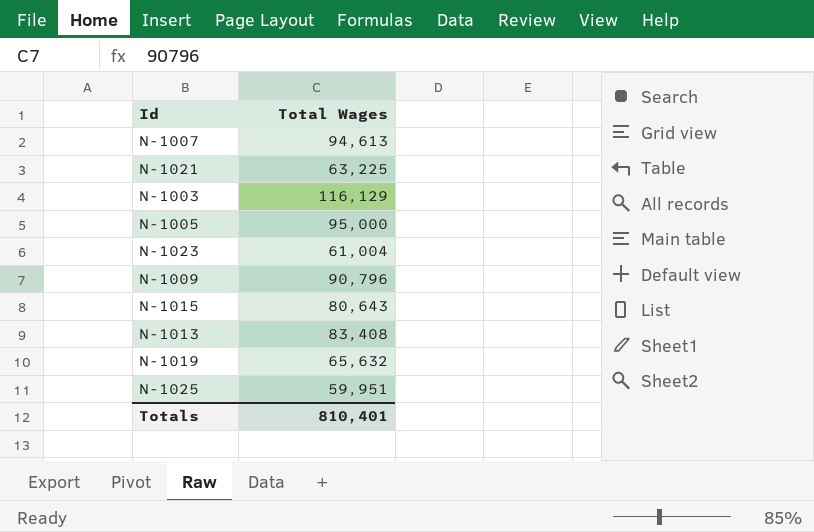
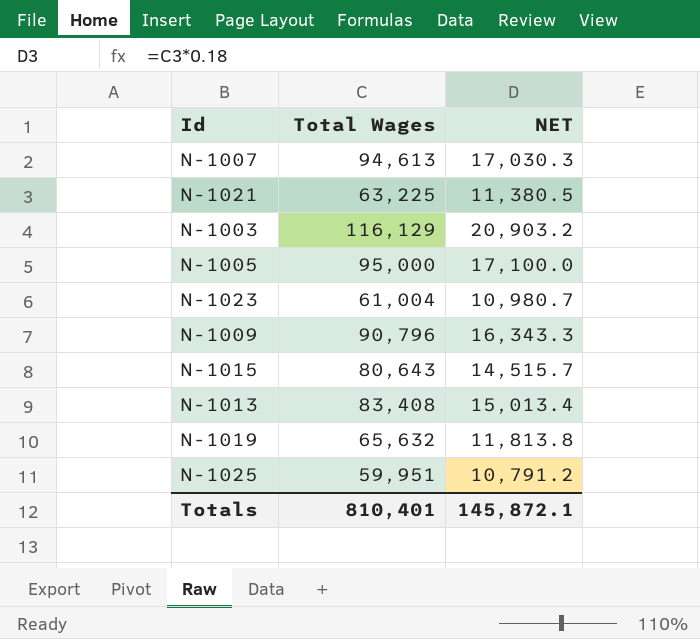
column NET | formula: none -> [Total Wages] * 0.18

